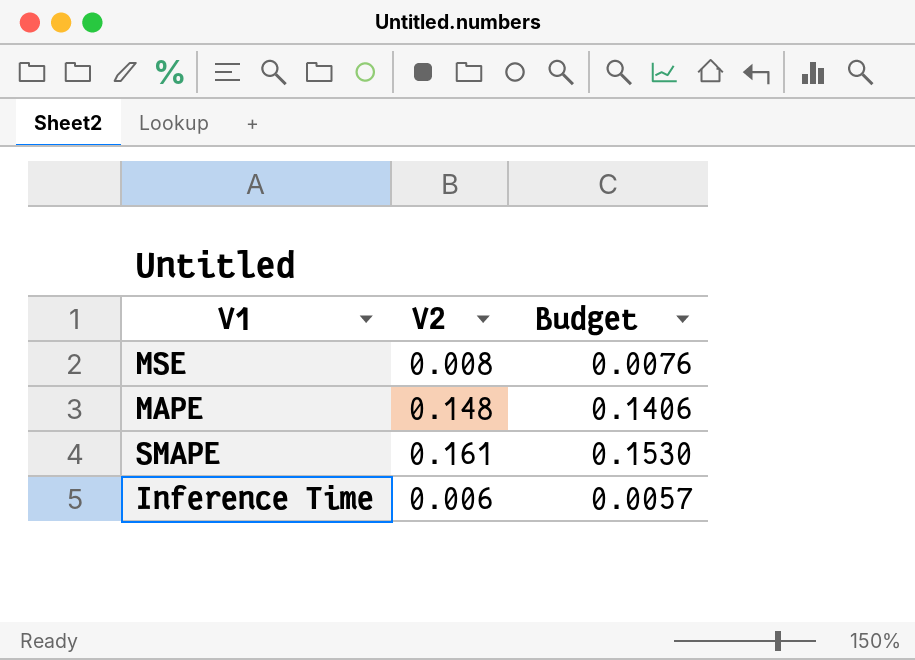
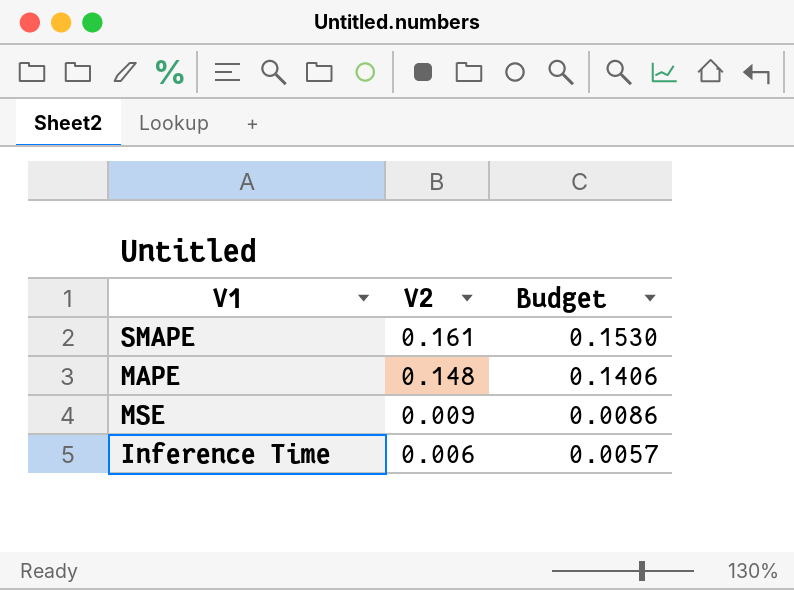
row order: none -> V2 descending
MSE | V2: 0.008 -> 0.009
MSE | Budget: 0.0076 -> 0.0086

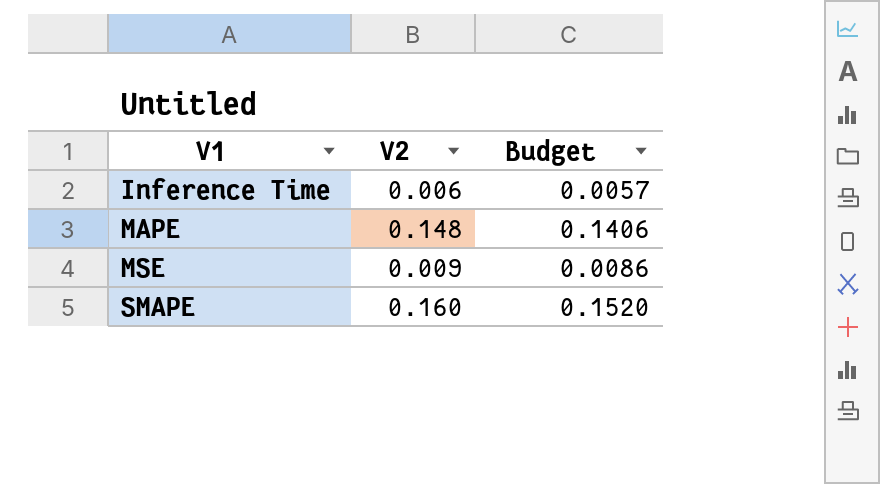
row order: V2 descending -> V1 ascending
SMAPE | V2: 0.161 -> 0.160
SMAPE | Budget: 0.1530 -> 0.1520

